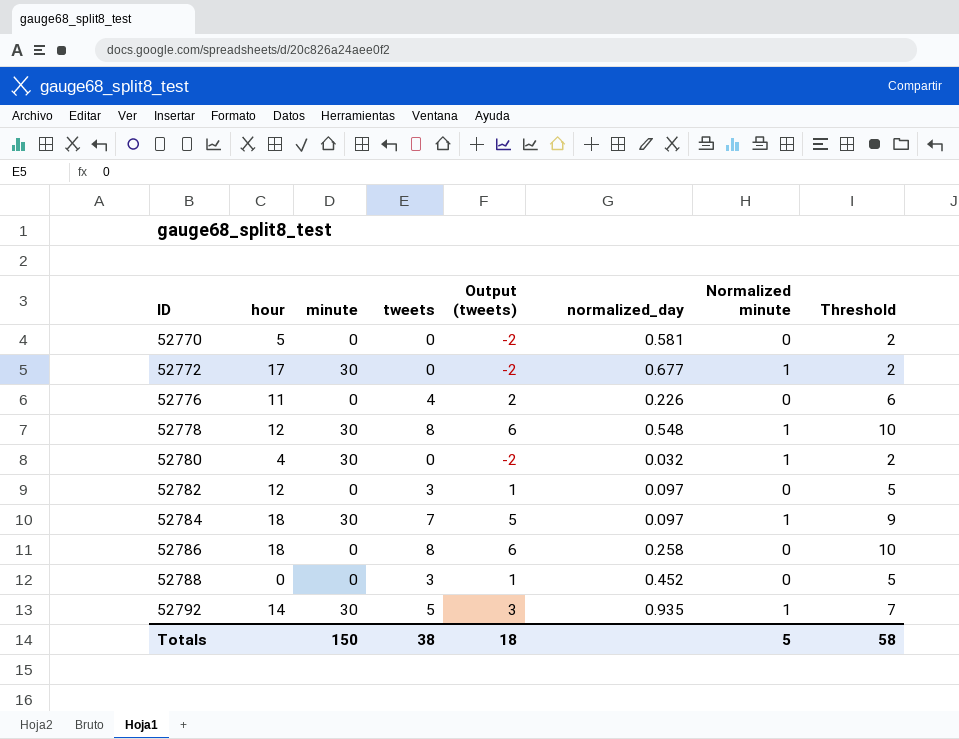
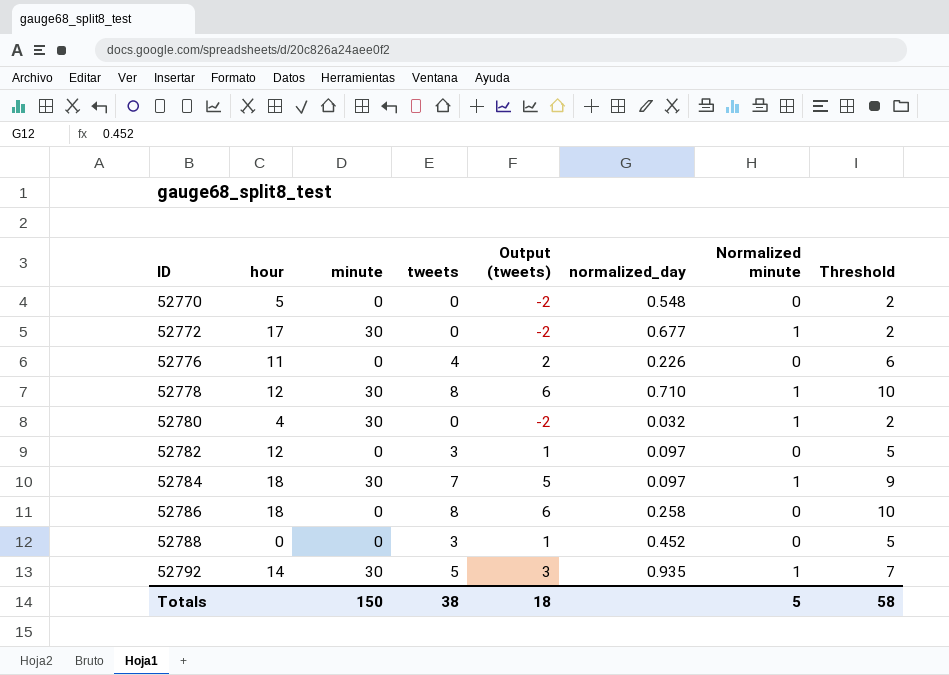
52770 | normalized_day: 0.581 -> 0.548
52778 | normalized_day: 0.548 -> 0.710

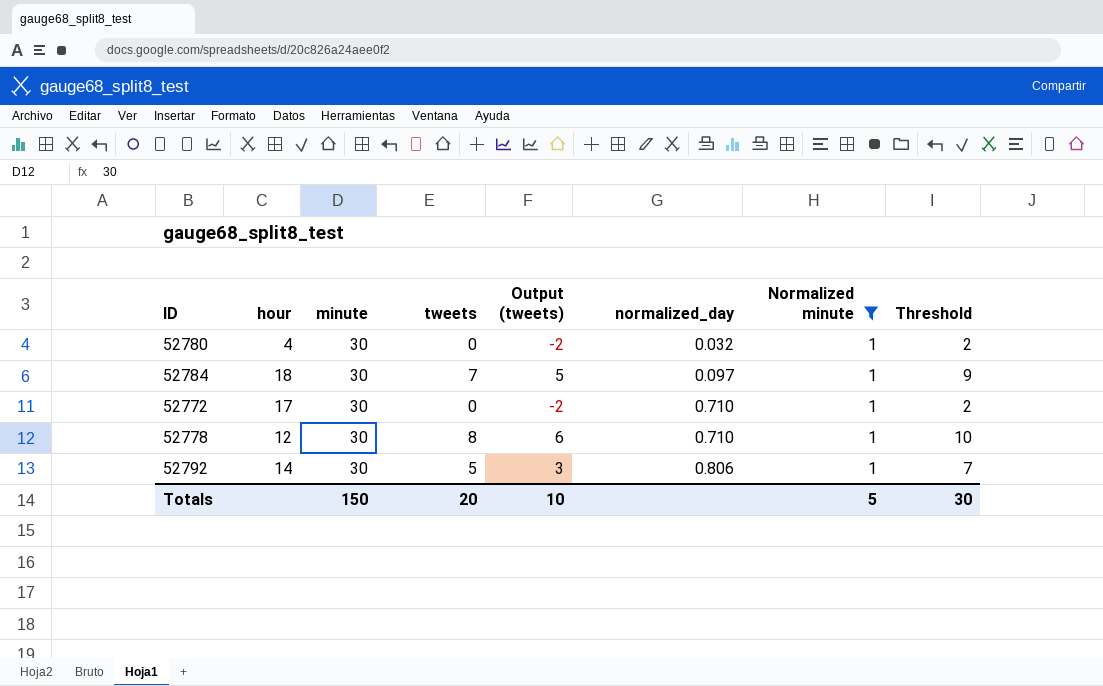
filter: none -> Normalized minute = 1
row order: ID ascending -> normalized_day ascending
52772 | normalized_day: 0.677 -> 0.710
52792 | normalized_day: 0.935 -> 0.806
Totals | tweets: 38 -> 20
Totals | Output (tweets): 18 -> 10
Totals | Threshold: 58 -> 30

